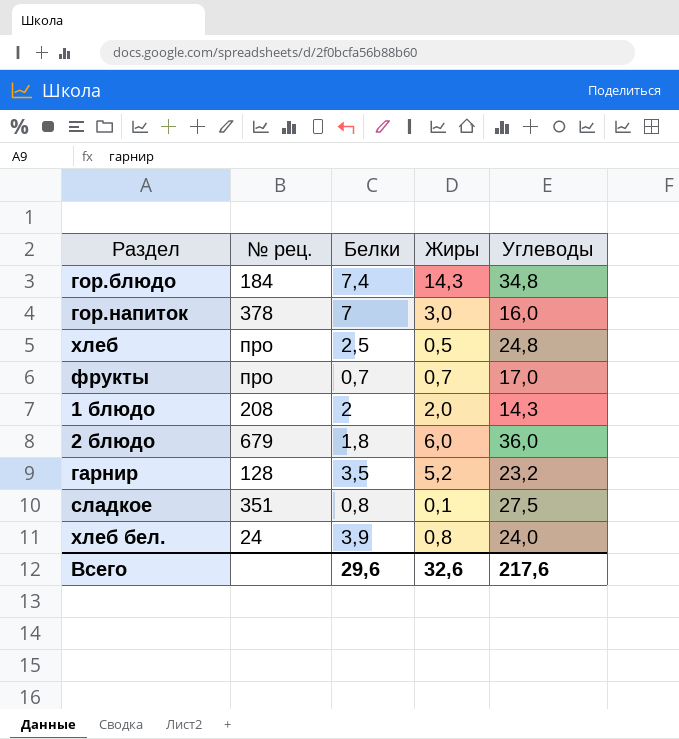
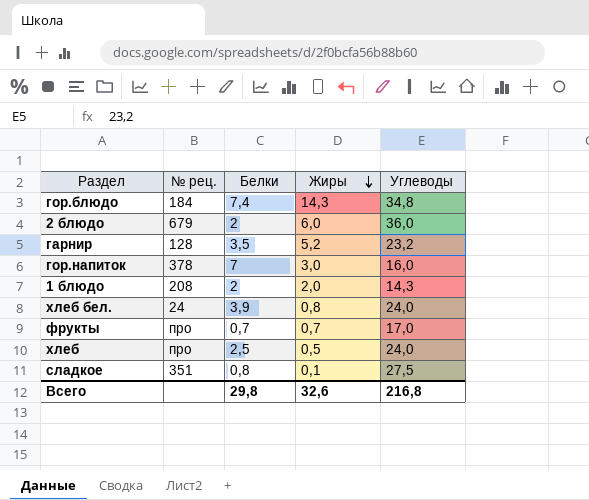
row order: none -> Жиры descending
2 блюдо | Белки: 1,8 -> 2
хлеб | Углеводы: 24,8 -> 24,0
Всего | Белки: 29,6 -> 29,8
Всего | Углеводы: 217,6 -> 216,8

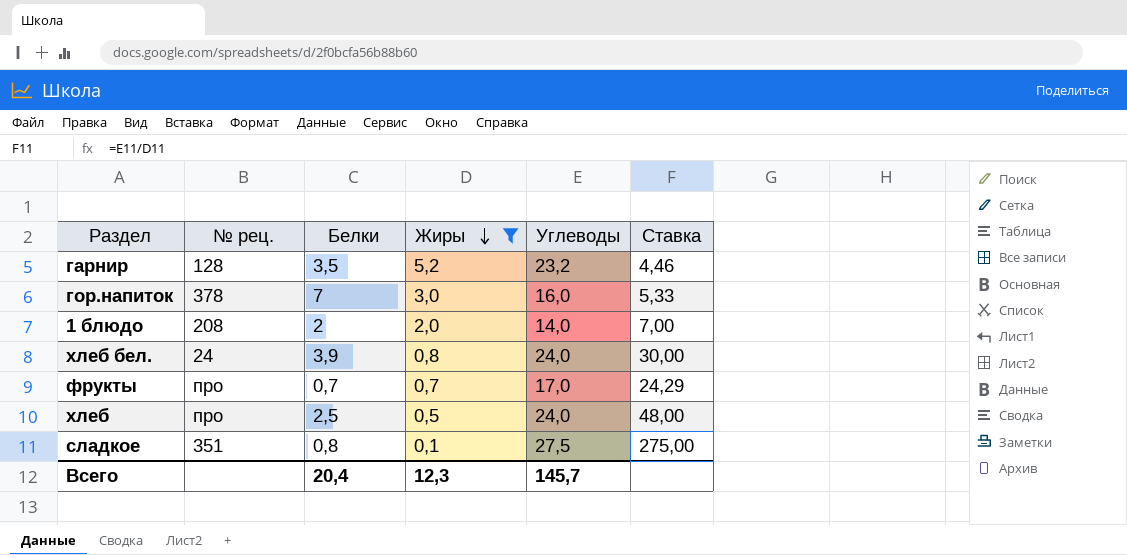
filter: none -> Жиры <= 5,2
column Ставка | formula: none -> [Углеводы] / [Жиры]
1 блюдо | Углеводы: 14,3 -> 14,0
Всего | Белки: 29,8 -> 20,4
Всего | Жиры: 32,6 -> 12,3
Всего | Углеводы: 216,8 -> 145,7

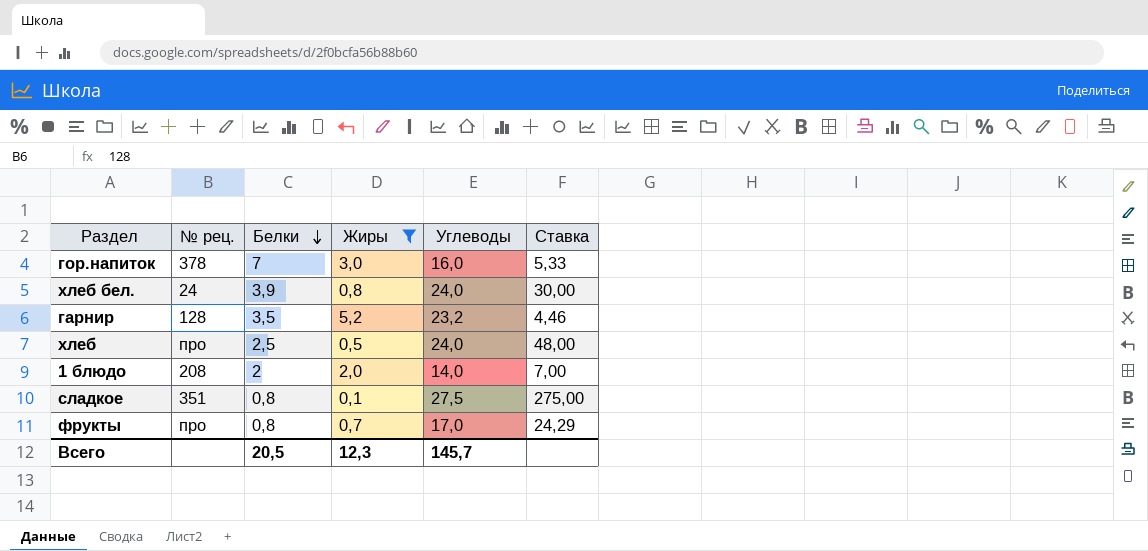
row order: Жиры descending -> Белки descending
фрукты | Белки: 0,7 -> 0,8
Всего | Белки: 20,4 -> 20,5

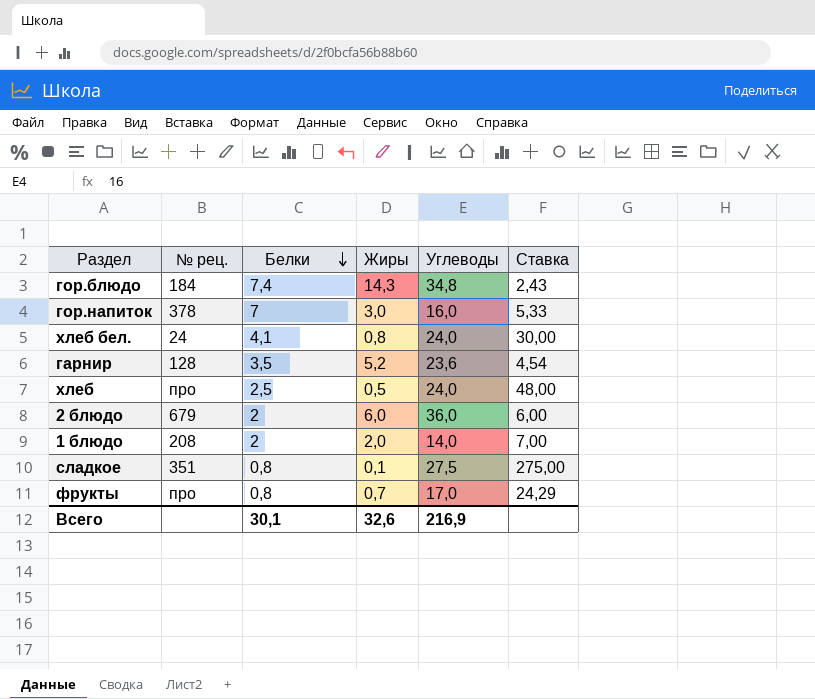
filter: Жиры <= 5,2 -> none
хлеб бел. | Белки: 3,9 -> 4,1
гарнир | Углеводы: 23,2 -> 23,6
гарнир | Ставка: 4,46 -> 4,54
Всего | Белки: 20,5 -> 30,1
Всего | Жиры: 12,3 -> 32,6
Всего | Углеводы: 145,7 -> 216,9

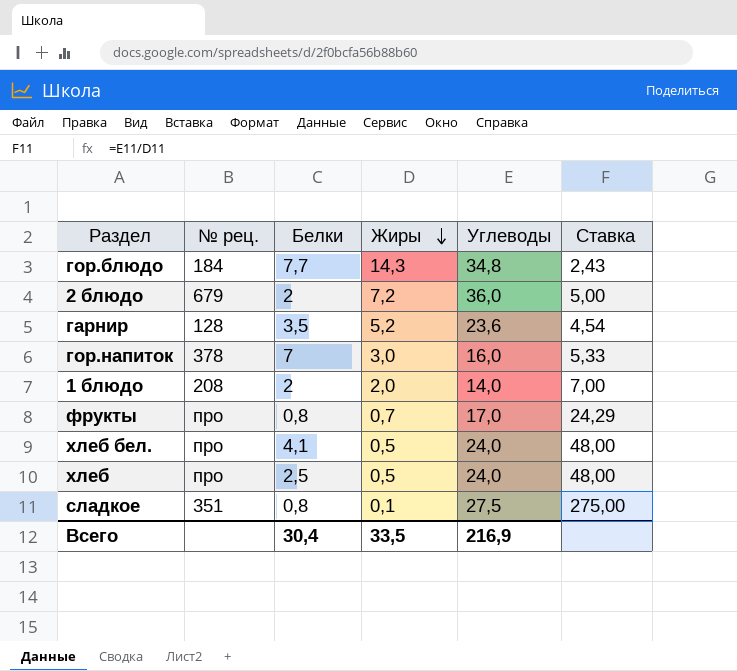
row order: Белки descending -> Жиры descending
гор.блюдо | Белки: 7,4 -> 7,7
2 блюдо | Жиры: 6,0 -> 7,2
2 блюдо | Ставка: 6,00 -> 5,00
хлеб бел. | № рец.: 24 -> про
хлеб бел. | Жиры: 0,8 -> 0,5
хлеб бел. | Ставка: 30,00 -> 48,00
Всего | Белки: 30,1 -> 30,4
Всего | Жиры: 32,6 -> 33,5

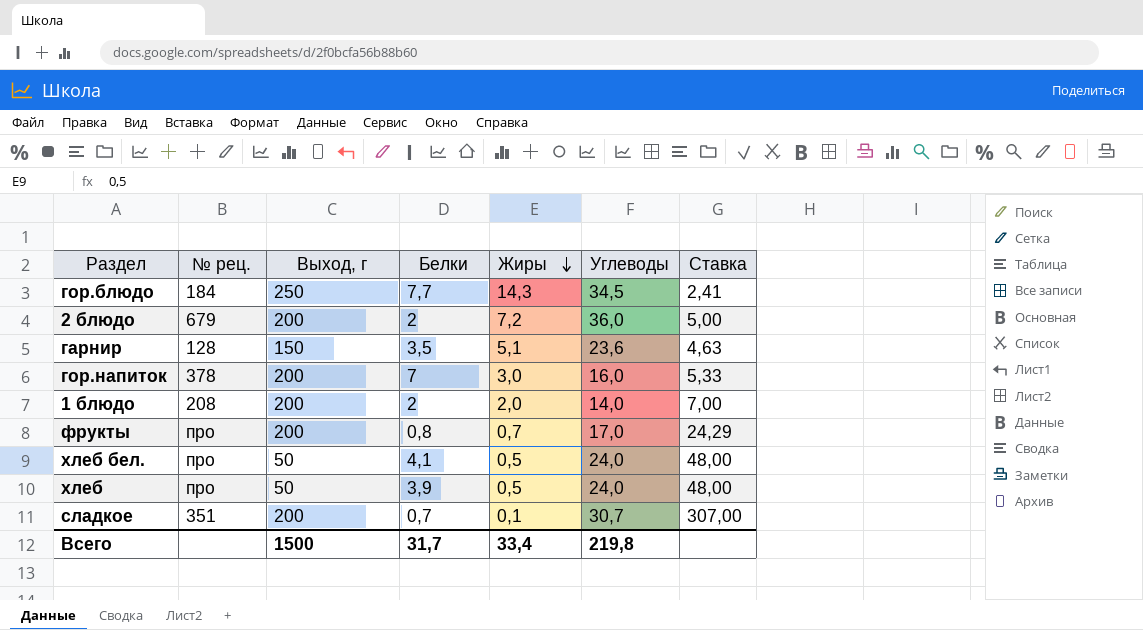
column Выход, г | position: none -> 3
гор.блюдо | Углеводы: 34,8 -> 34,5
гор.блюдо | Ставка: 2,43 -> 2,41
гарнир | Жиры: 5,2 -> 5,1
гарнир | Ставка: 4,54 -> 4,63
хлеб | Белки: 2,5 -> 3,9
сладкое | Белки: 0,8 -> 0,7
сладкое | Углеводы: 27,5 -> 30,7
сладкое | Ставка: 275,00 -> 307,00
Всего | Белки: 30,4 -> 31,7
Всего | Жиры: 33,5 -> 33,4
Всего | Углеводы: 216,9 -> 219,8

